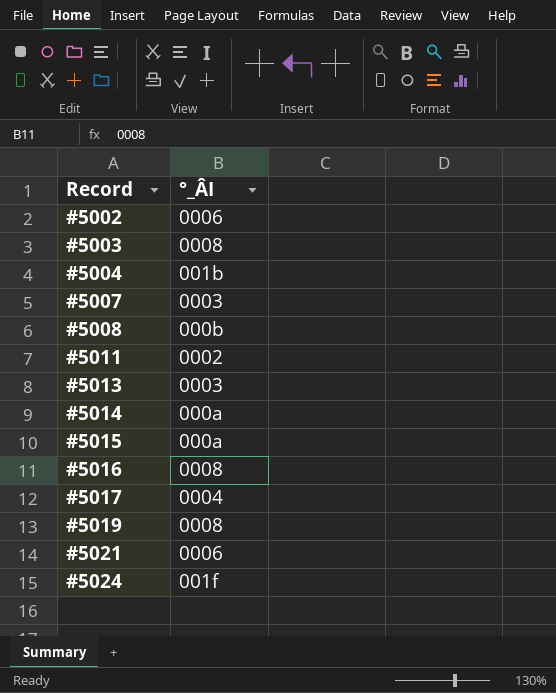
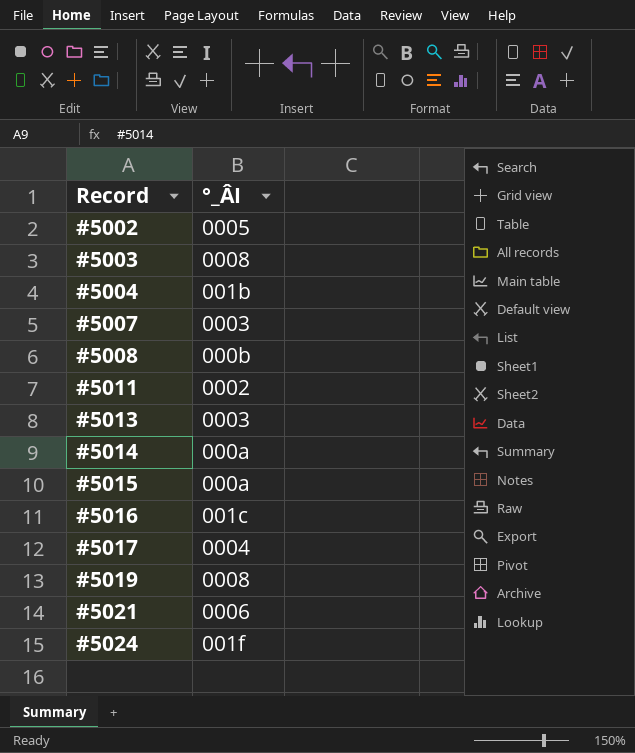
#5002 | °_ÂI: 0006 -> 0005
#5016 | °_ÂI: 0008 -> 001c

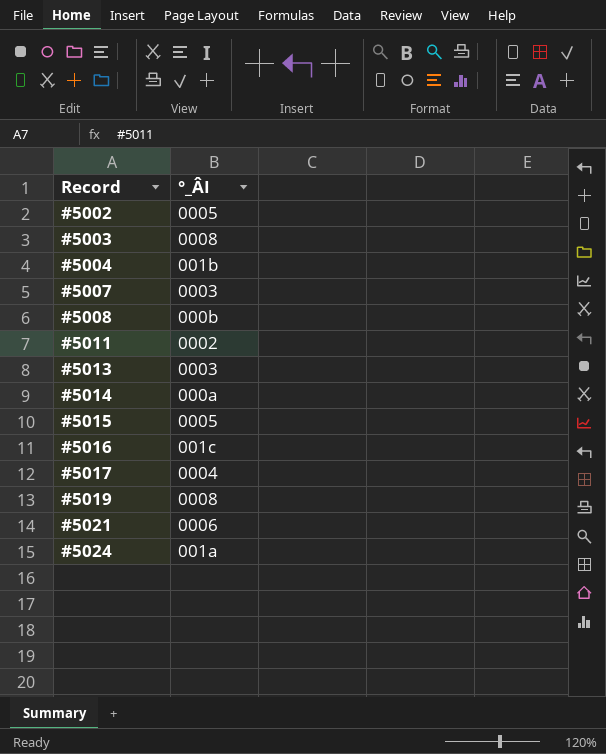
#5015 | °_ÂI: 000a -> 0005
#5024 | °_ÂI: 001f -> 001a

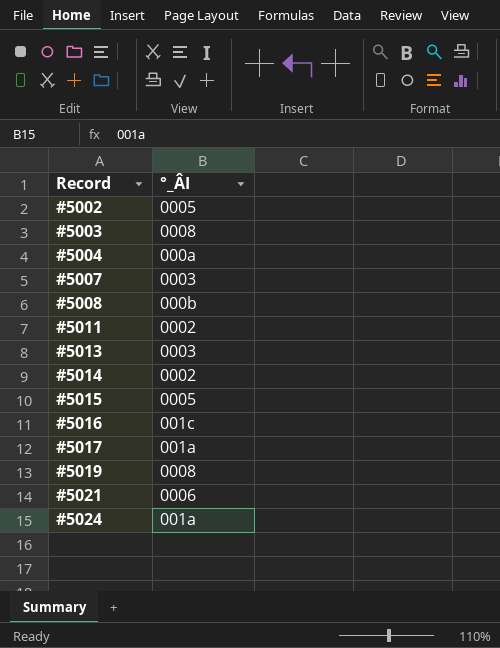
#5004 | °_ÂI: 001b -> 000a
#5014 | °_ÂI: 000a -> 0002
#5017 | °_ÂI: 0004 -> 001a

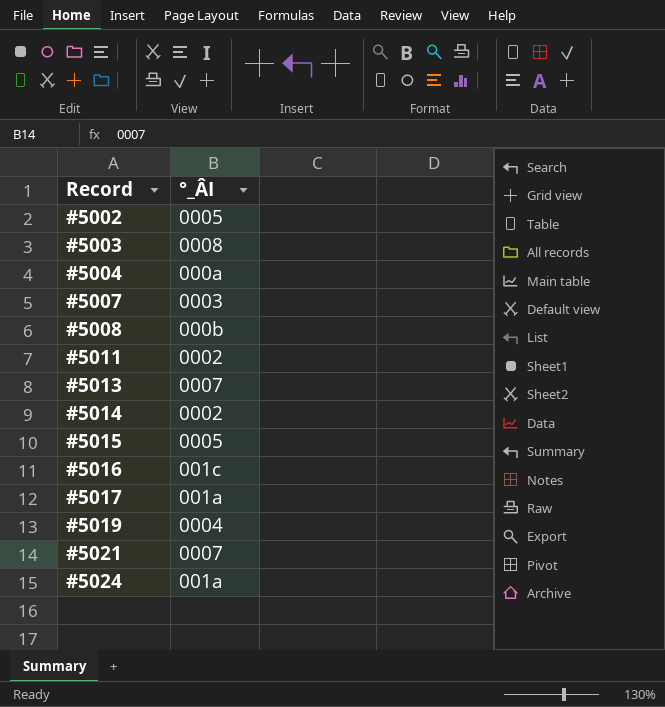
#5013 | °_ÂI: 0003 -> 0007
#5019 | °_ÂI: 0008 -> 0004
#5021 | °_ÂI: 0006 -> 0007

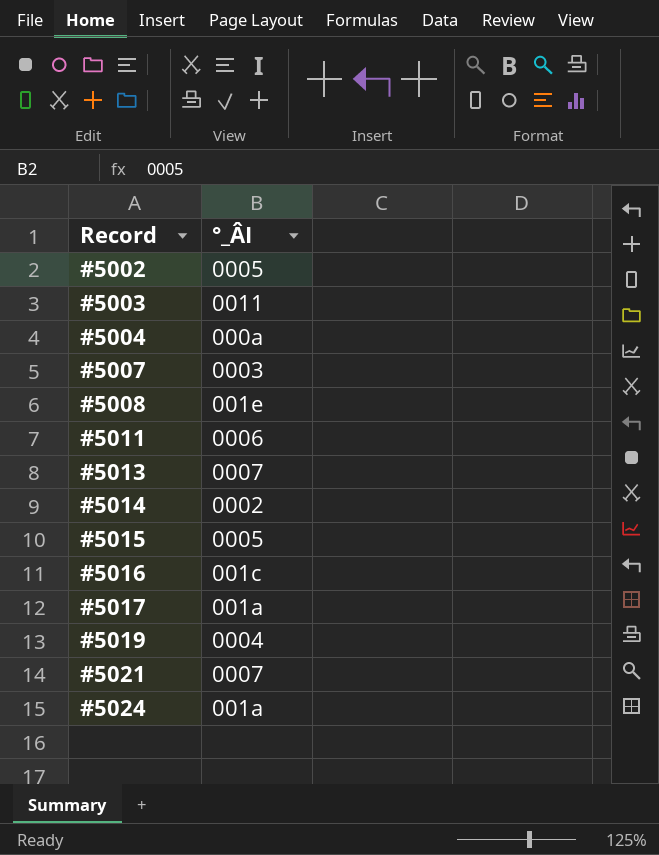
#5003 | °_ÂI: 0008 -> 0011
#5008 | °_ÂI: 000b -> 001e
#5011 | °_ÂI: 0002 -> 0006

